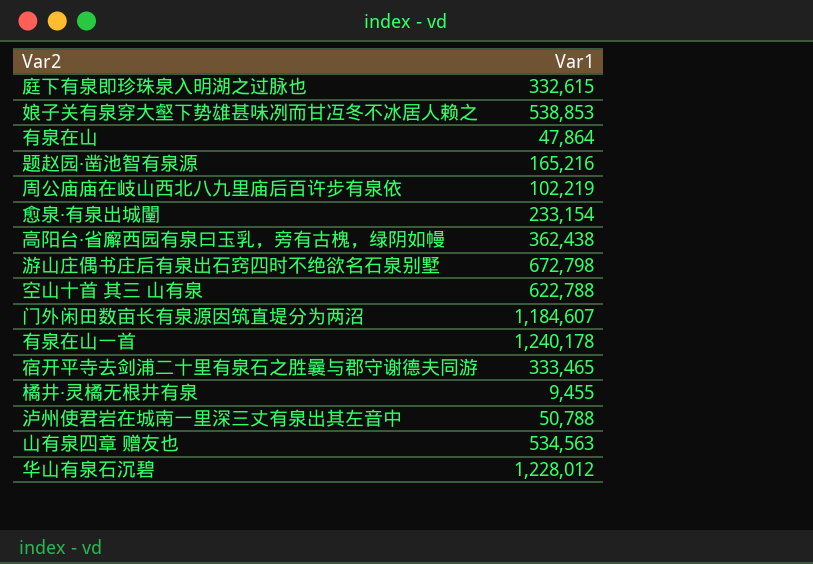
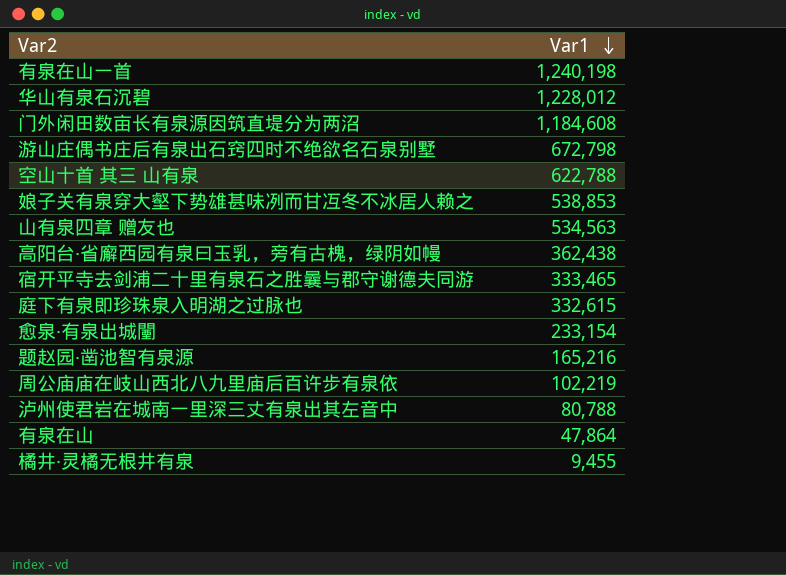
row order: none -> Var1 descending
有泉在山一首 | Var1: 1,240,178 -> 1,240,198
门外闲田数亩长有泉源因筑直堤分为两沼 | Var1: 1,184,607 -> 1,184,608
泸州使君岩在城南一里深三丈有泉出其左音中 | Var1: 50,788 -> 80,788

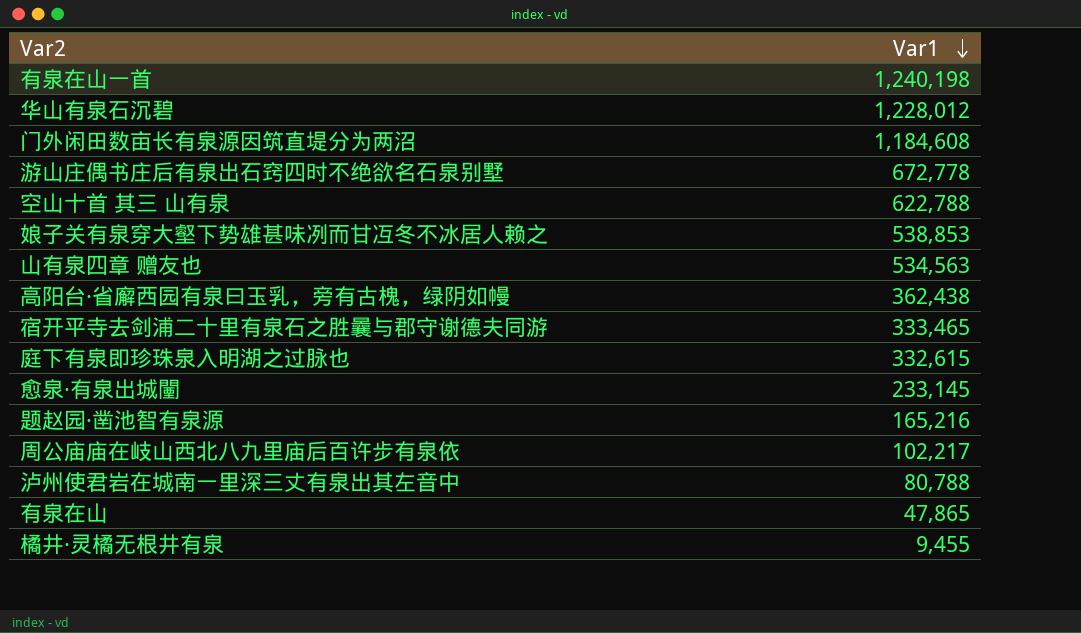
游山庄偶书庄后有泉出石窍四时不绝欲名石泉别墅 | Var1: 672,798 -> 672,778
愈泉·有泉出城闉 | Var1: 233,154 -> 233,145
周公庙庙在岐山西北八九里庙后百许步有泉依 | Var1: 102,219 -> 102,217
有泉在山 | Var1: 47,864 -> 47,865

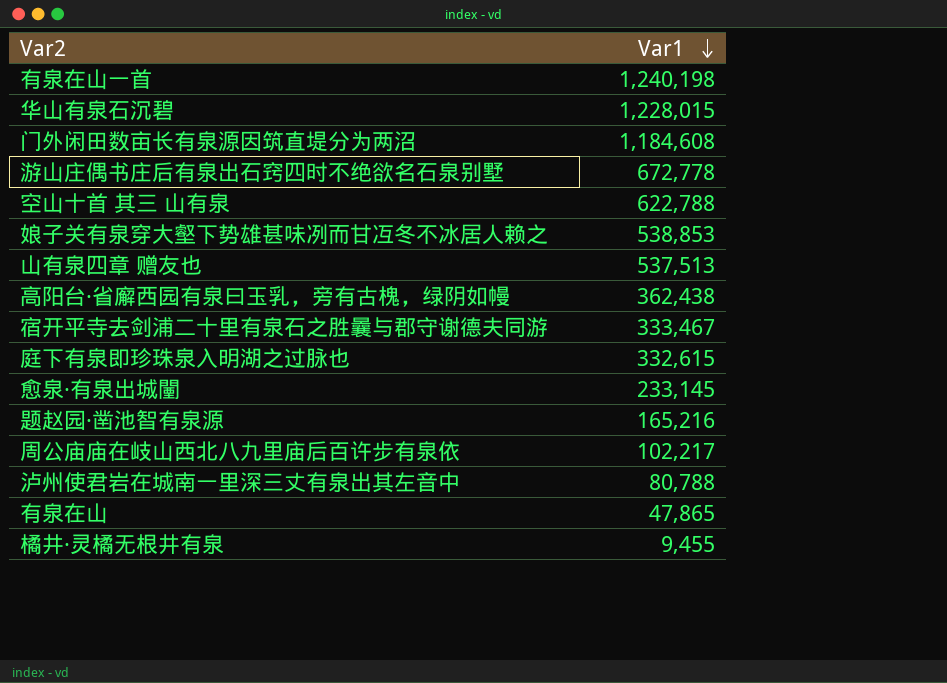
华山有泉石沉碧 | Var1: 1,228,012 -> 1,228,015
山有泉四章 赠友也 | Var1: 534,563 -> 537,513
宿开平寺去剑浦二十里有泉石之胜曩与郡守谢德夫同游 | Var1: 333,465 -> 333,467

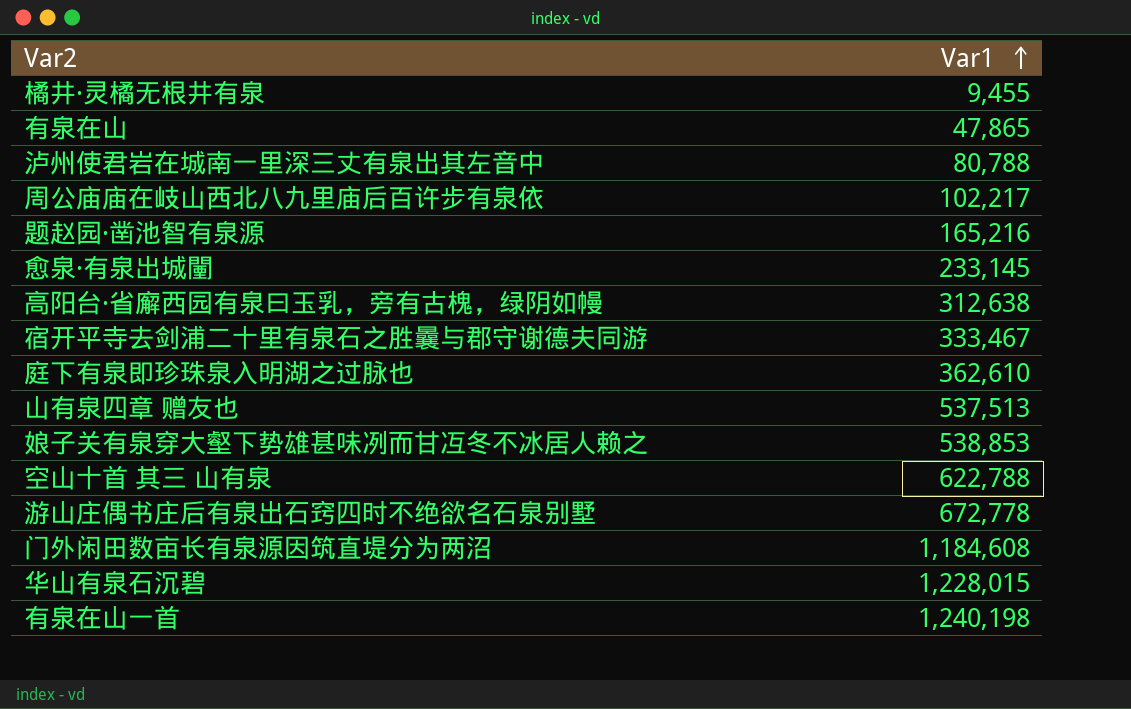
row order: Var1 descending -> Var1 ascending
高阳台·省廨西园有泉曰玉乳，旁有古槐，绿阴如幔 | Var1: 362,438 -> 312,638
庭下有泉即珍珠泉入明湖之过脉也 | Var1: 332,615 -> 362,610

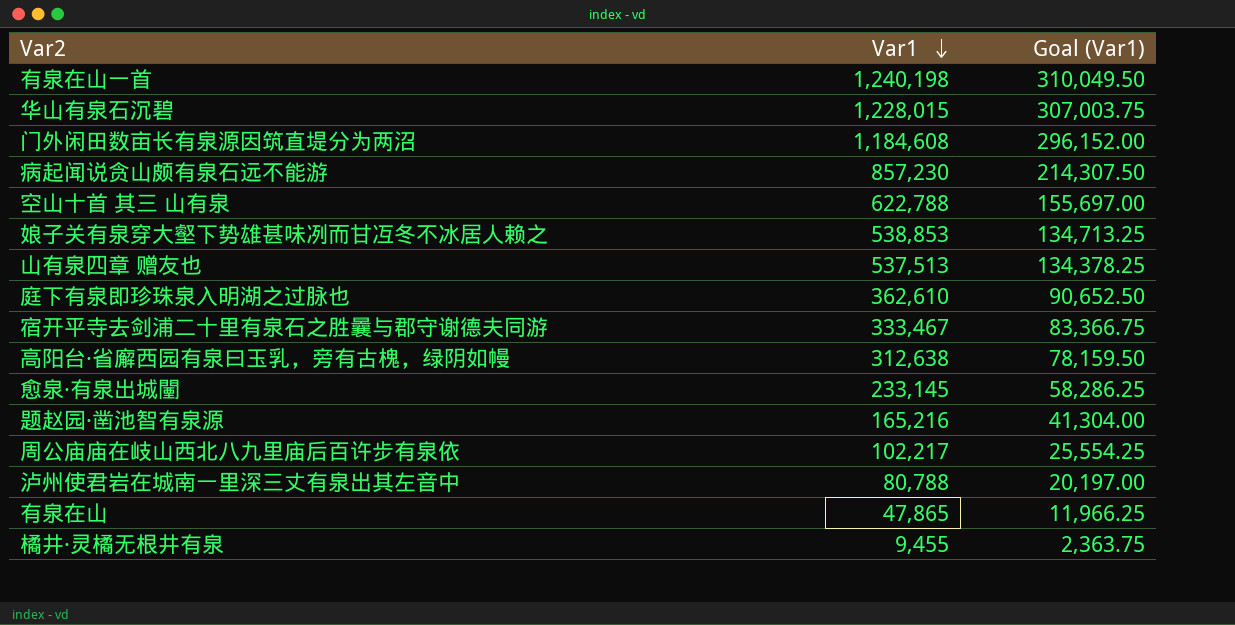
row order: Var1 ascending -> Var1 descending
column Goal (Var1) | formula: none -> [Var1] * 0.25
row 游山庄偶书庄后有泉出石窍四时不绝欲名石泉别墅: 672,778 -> none
row 病起闻说贪山颇有泉石远不能游: none -> 857,230 | 214,307.50

